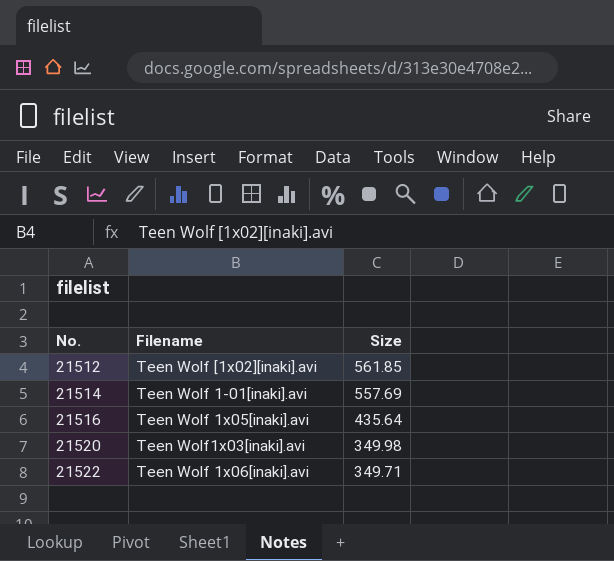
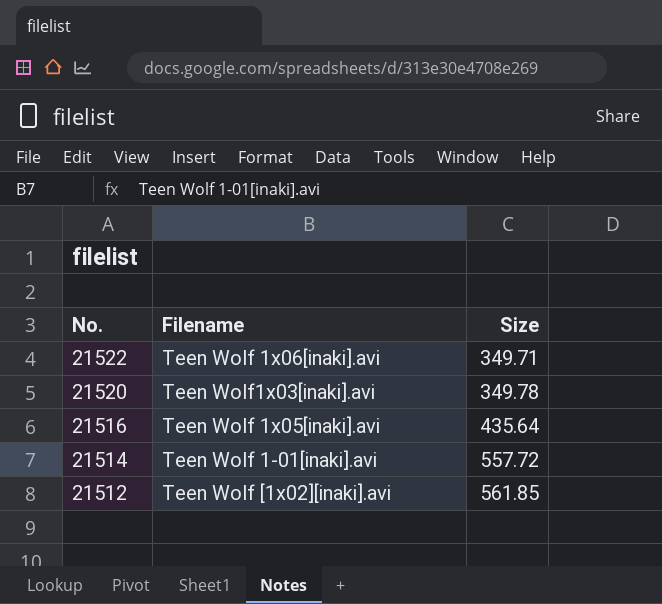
row order: No. ascending -> No. descending
21520 | Size: 349.98 -> 349.78
21514 | Size: 557.69 -> 557.72

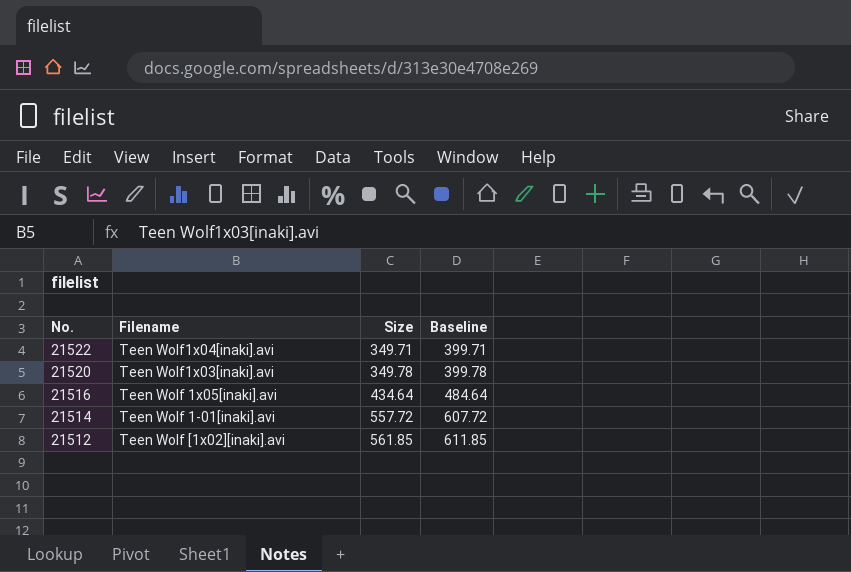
column Baseline | formula: none -> [Size] + 50
21522 | Filename: Teen Wolf 1x06[inaki].avi -> Teen Wolf1x04[inaki].avi
21516 | Size: 435.64 -> 434.64

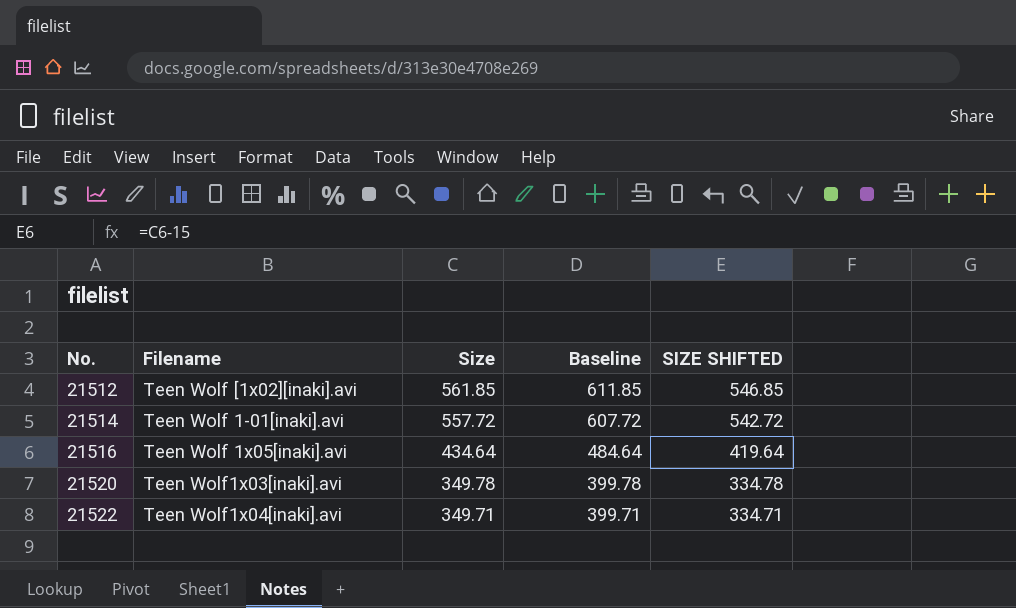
row order: No. descending -> No. ascending
column SIZE SHIFTED | formula: none -> [Size] - 15

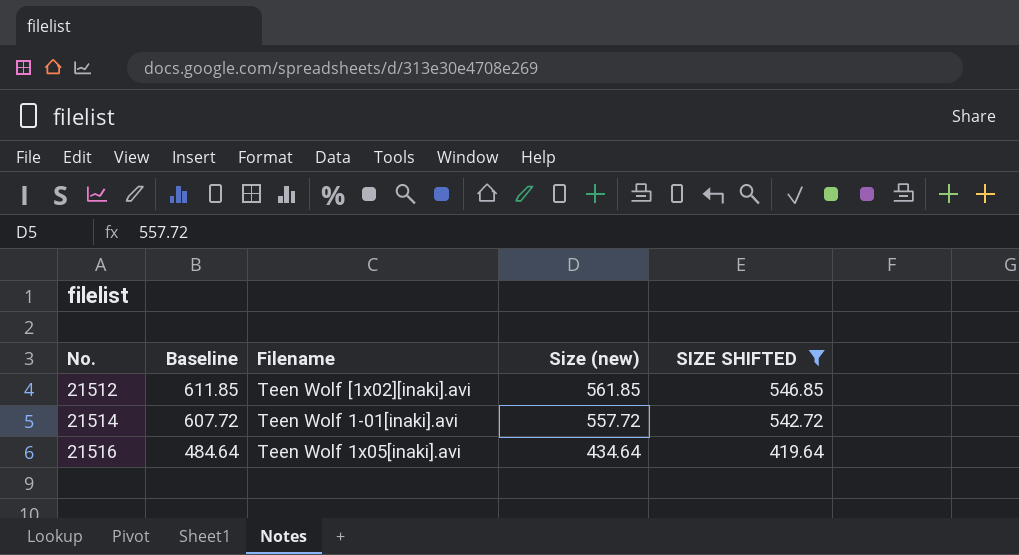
filter: none -> SIZE SHIFTED >= 419.64
column Baseline | position: 4 -> 2
column name: Size -> Size (new)

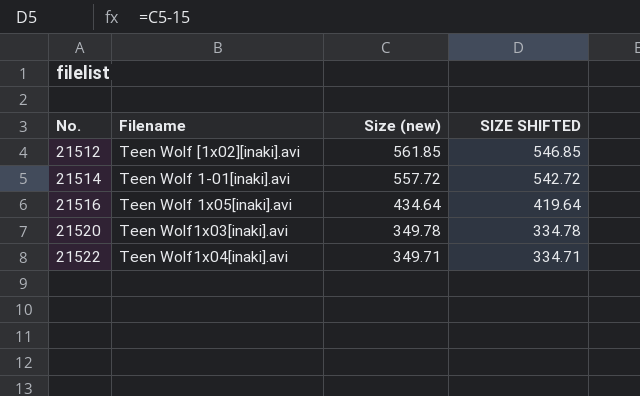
filter: SIZE SHIFTED >= 419.64 -> none
column Baseline | formula: [Size (new)] + 50 -> none

